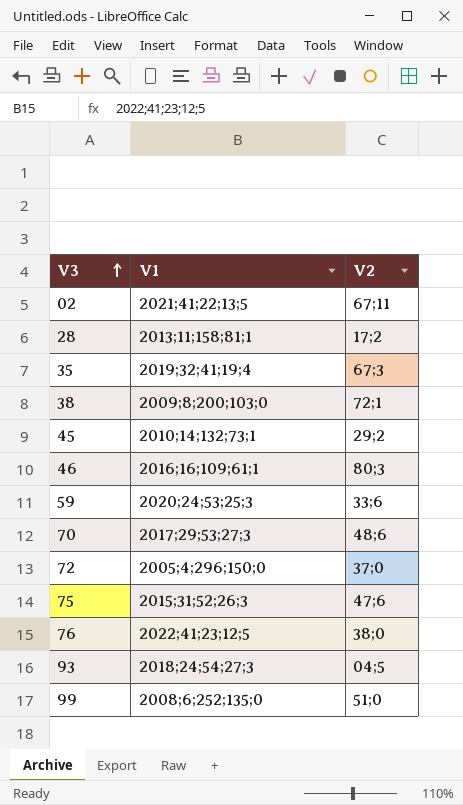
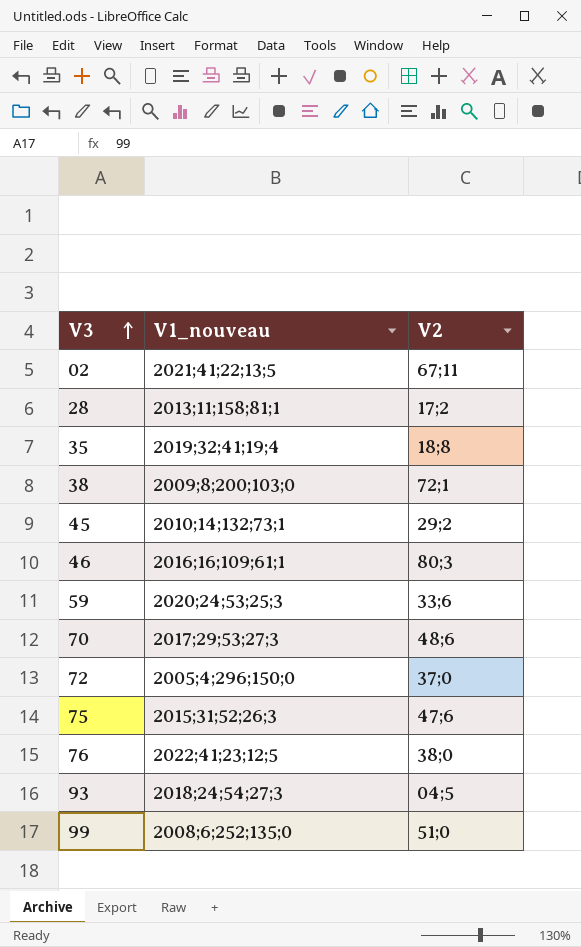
column name: V1 -> V1_nouveau
35 | V2: 67;3 -> 18;8

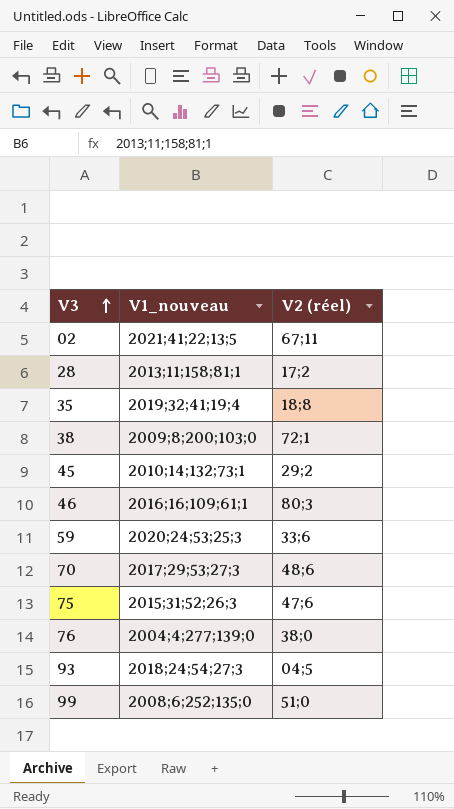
column name: V2 -> V2 (réel)
row 72: 2005;4;296;150;0 | 37;0 -> none
76 | V1_nouveau: 2022;41;23;12;5 -> 2004;4;277;139;0

